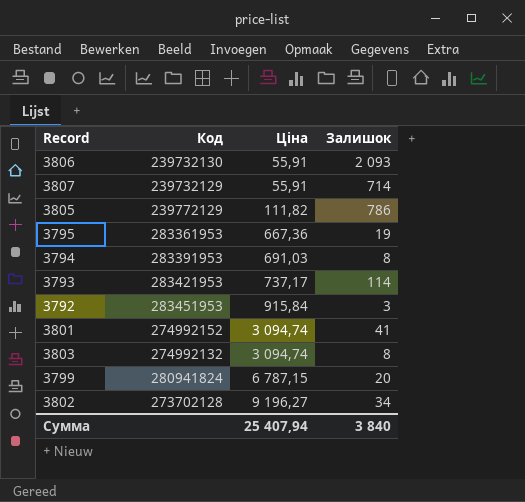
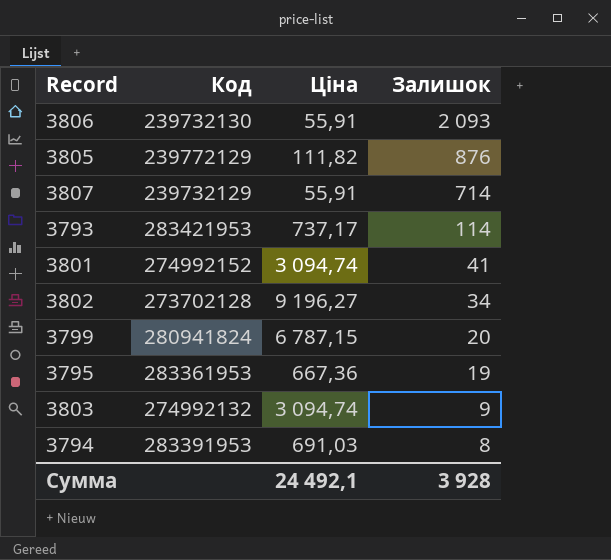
row order: Ціна ascending -> Залишок descending
row 3792: 283451953 | 915,84 | 3 -> none
3805 | Залишок: 786 -> 876
3803 | Залишок: 8 -> 9
Сумма | Ціна: 25 407,94 -> 24 492,1
Сумма | Залишок: 3 840 -> 3 928

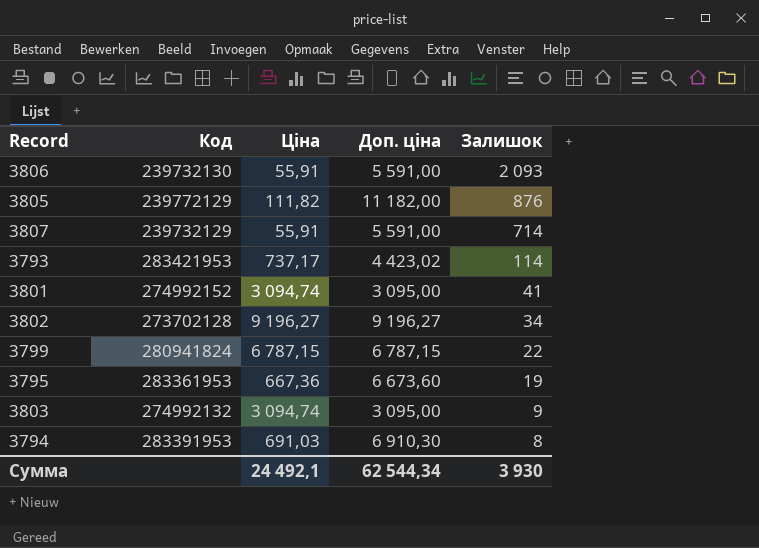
column Доп. ціна | position: none -> 4
3799 | Залишок: 20 -> 22
Сумма | Залишок: 3 928 -> 3 930

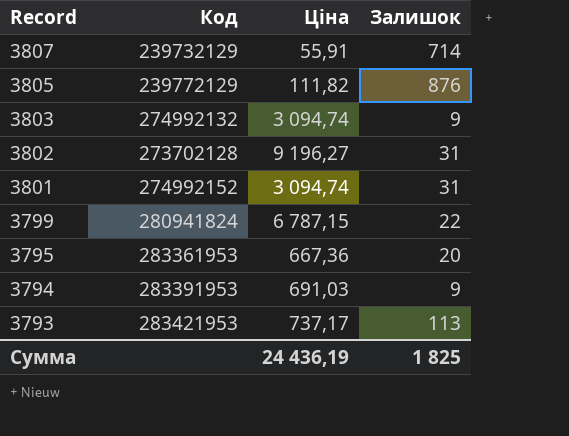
row order: Залишок descending -> Record descending
column Доп. ціна | position: 4 -> none
row 3806: 239732130 | 55,91 | 5 591,00 | 2 093 -> none
3802 | Залишок: 34 -> 31
3801 | Залишок: 41 -> 31
3795 | Залишок: 19 -> 20
3794 | Залишок: 8 -> 9
3793 | Залишок: 114 -> 113
Сумма | Ціна: 24 492,1 -> 24 436,19
Сумма | Залишок: 3 930 -> 1 825

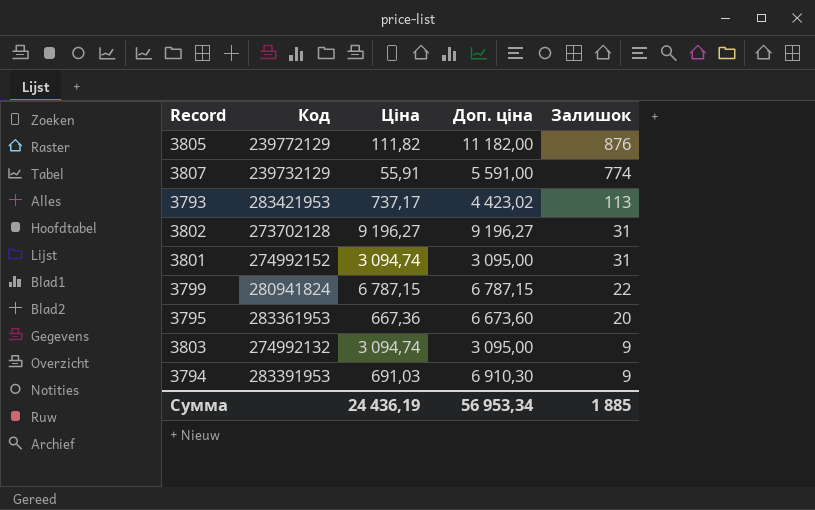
row order: Record descending -> Залишок descending
column Доп. ціна | position: none -> 4
3807 | Залишок: 714 -> 774
Сумма | Залишок: 1 825 -> 1 885

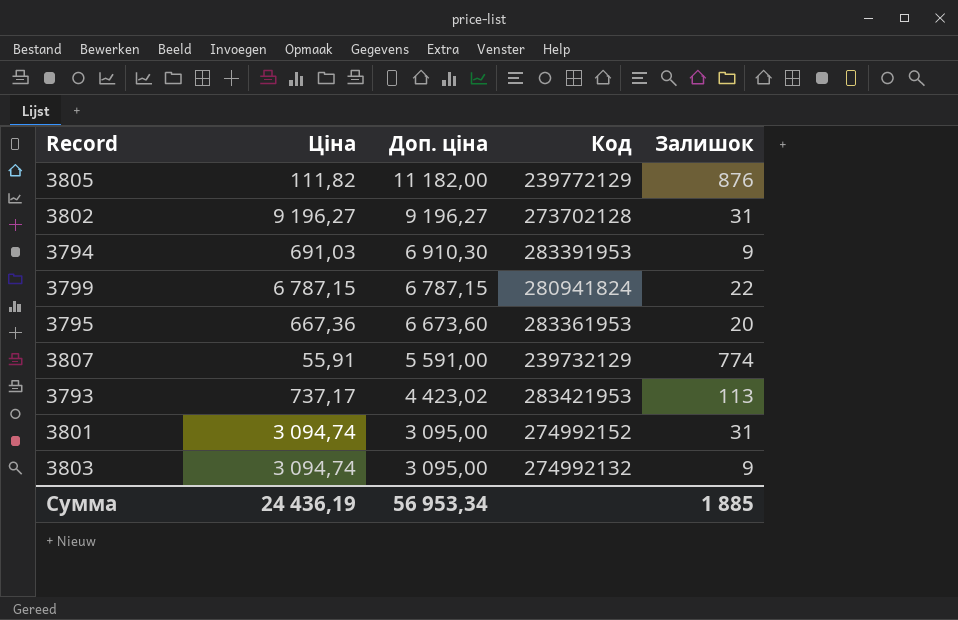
row order: Залишок descending -> Доп. ціна descending
column Код | position: 2 -> 4

